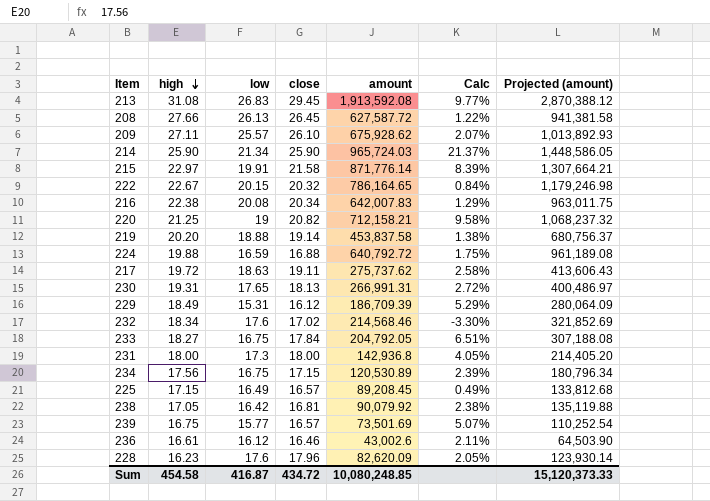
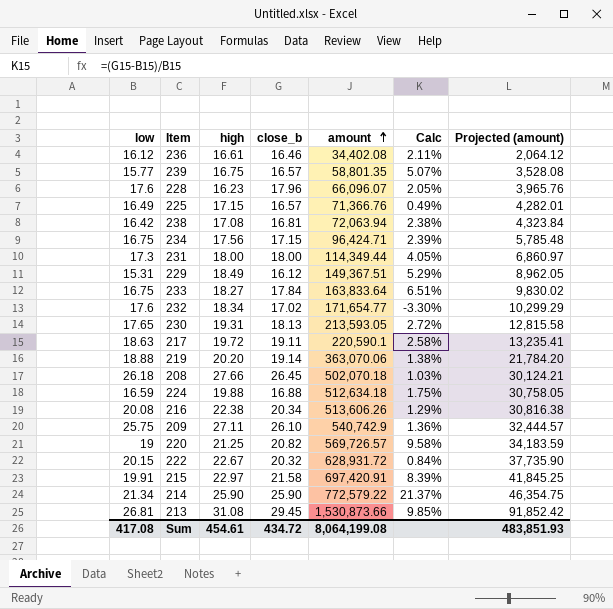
row order: high descending -> amount ascending
column low | position: 3 -> 1
column name: close -> close_b
column Projected (amount) | formula: [amount] * 1.5 -> [amount] * 0.06
236 | amount: 43,002.6 -> 34,402.08
239 | amount: 73,501.69 -> 58,801.35
228 | amount: 82,620.09 -> 66,096.07
225 | amount: 89,208.45 -> 71,366.76
238 | high: 17.05 -> 17.08
238 | amount: 90,079.92 -> 72,063.94
234 | amount: 120,530.89 -> 96,424.71
231 | amount: 142,936.8 -> 114,349.44
229 | amount: 186,709.39 -> 149,367.51
233 | amount: 204,792.05 -> 163,833.64
232 | amount: 214,568.46 -> 171,654.77
230 | amount: 266,991.31 -> 213,593.05
217 | amount: 275,737.62 -> 220,590.1
219 | amount: 453,837.58 -> 363,070.06
208 | low: 26.13 -> 26.18
208 | amount: 627,587.72 -> 502,070.18
208 | Calc: 1.22% -> 1.03%
224 | amount: 640,792.72 -> 512,634.18
216 | amount: 642,007.83 -> 513,606.26
209 | low: 25.57 -> 25.75
209 | amount: 675,928.62 -> 540,742.9
209 | Calc: 2.07% -> 1.36%
220 | amount: 712,158.21 -> 569,726.57
222 | amount: 786,164.65 -> 628,931.72
215 | amount: 871,776.14 -> 697,420.91
214 | amount: 965,724.03 -> 772,579.22
213 | low: 26.83 -> 26.81
213 | amount: 1,913,592.08 -> 1,530,873.66
213 | Calc: 9.77% -> 9.85%
Sum | low: 416.87 -> 417.08
Sum | high: 454.58 -> 454.61
Sum | amount: 10,080,248.85 -> 8,064,199.08
Sum | Projected (amount): 15,120,373.33 -> 483,851.93

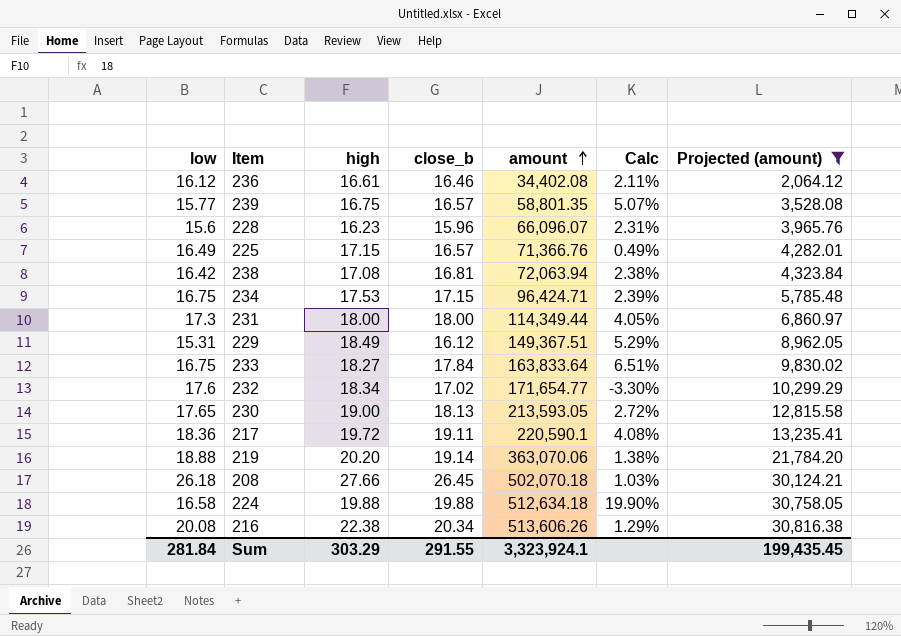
filter: none -> Projected (amount) <= 30,816.38
228 | low: 17.6 -> 15.6
228 | close_b: 17.96 -> 15.96
228 | Calc: 2.05% -> 2.31%
234 | high: 17.56 -> 17.53
230 | high: 19.31 -> 19.00
217 | low: 18.63 -> 18.36
217 | Calc: 2.58% -> 4.08%
224 | low: 16.59 -> 16.58
224 | close_b: 16.88 -> 19.88
224 | Calc: 1.75% -> 19.90%
Sum | low: 417.08 -> 281.84
Sum | high: 454.61 -> 303.29
Sum | close_b: 434.72 -> 291.55
Sum | amount: 8,064,199.08 -> 3,323,924.1
Sum | Projected (amount): 483,851.93 -> 199,435.45

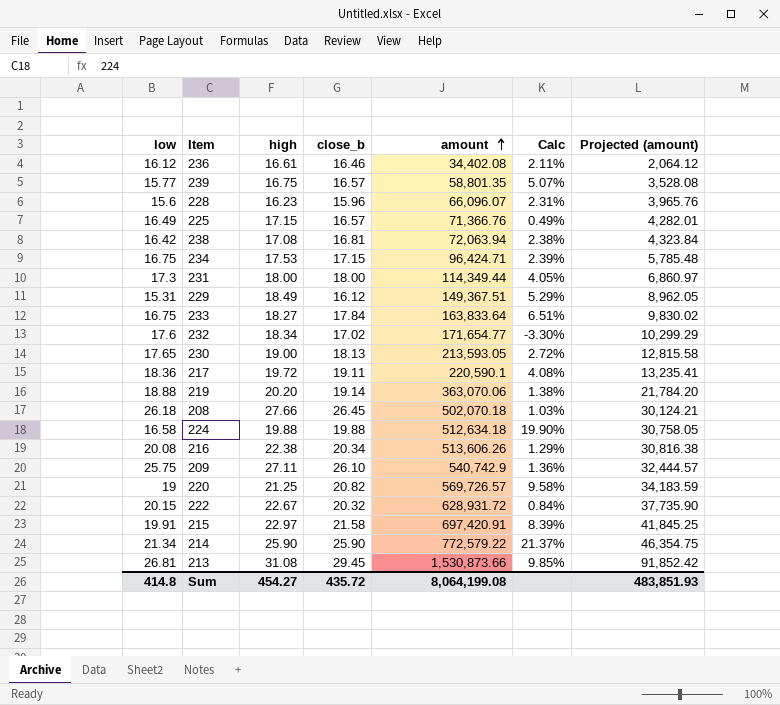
filter: Projected (amount) <= 30,816.38 -> none
Sum | low: 281.84 -> 414.8
Sum | high: 303.29 -> 454.27
Sum | close_b: 291.55 -> 435.72
Sum | amount: 3,323,924.1 -> 8,064,199.08
Sum | Projected (amount): 199,435.45 -> 483,851.93

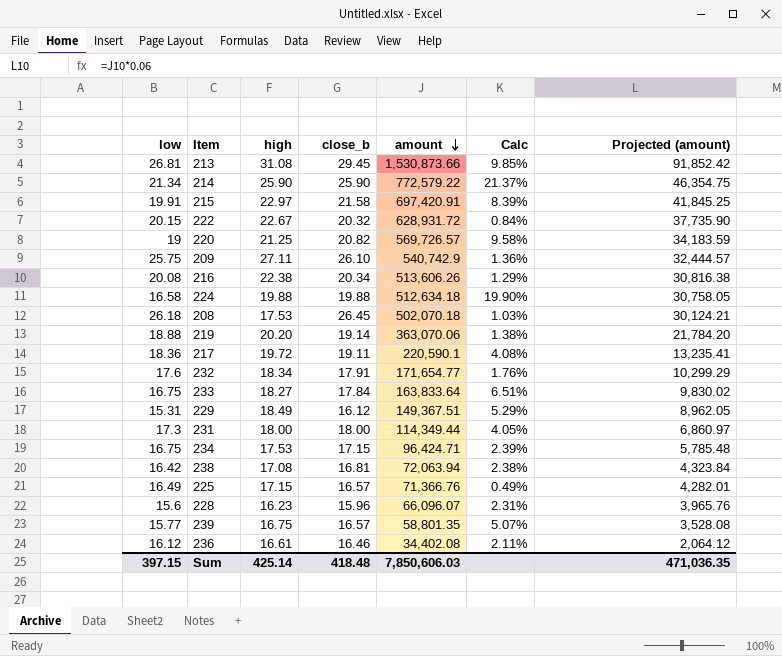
row order: amount ascending -> amount descending
row 230: 17.65 | 19.00 | 18.13 | 213,593.05 | 2.72% | 12,815.58 -> none
208 | high: 27.66 -> 17.53
232 | close_b: 17.02 -> 17.91
232 | Calc: -3.30% -> 1.76%
Sum | low: 414.8 -> 397.15
Sum | high: 454.27 -> 425.14
Sum | close_b: 435.72 -> 418.48
Sum | amount: 8,064,199.08 -> 7,850,606.03
Sum | Projected (amount): 483,851.93 -> 471,036.35

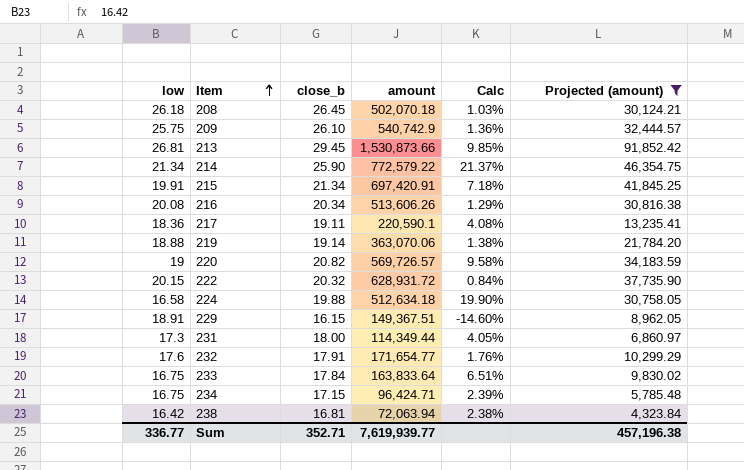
filter: none -> Projected (amount) >= 4,323.84
row order: amount descending -> Item ascending
column high | position: 3 -> none
215 | close_b: 21.58 -> 21.34
215 | Calc: 8.39% -> 7.18%
229 | low: 15.31 -> 18.91
229 | close_b: 16.12 -> 16.15
229 | Calc: 5.29% -> -14.60%
Sum | low: 397.15 -> 336.77
Sum | close_b: 418.48 -> 352.71
Sum | amount: 7,850,606.03 -> 7,619,939.77
Sum | Projected (amount): 471,036.35 -> 457,196.38

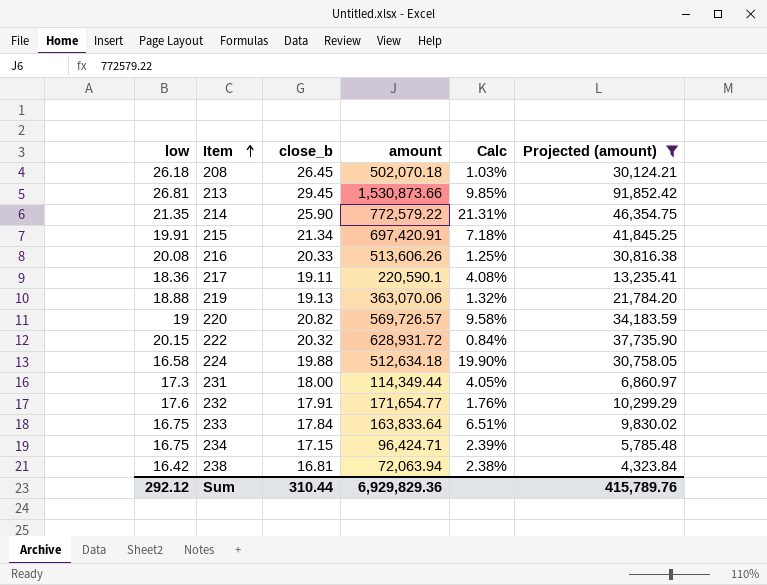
row 209: 25.75 | 26.10 | 540,742.9 | 1.36% | 32,444.57 -> none
row 229: 18.91 | 16.15 | 149,367.51 | -14.60% | 8,962.05 -> none
214 | low: 21.34 -> 21.35
214 | Calc: 21.37% -> 21.31%
216 | close_b: 20.34 -> 20.33
216 | Calc: 1.29% -> 1.25%
219 | close_b: 19.14 -> 19.13
219 | Calc: 1.38% -> 1.32%
Sum | low: 336.77 -> 292.12
Sum | close_b: 352.71 -> 310.44
Sum | amount: 7,619,939.77 -> 6,929,829.36
Sum | Projected (amount): 457,196.38 -> 415,789.76

